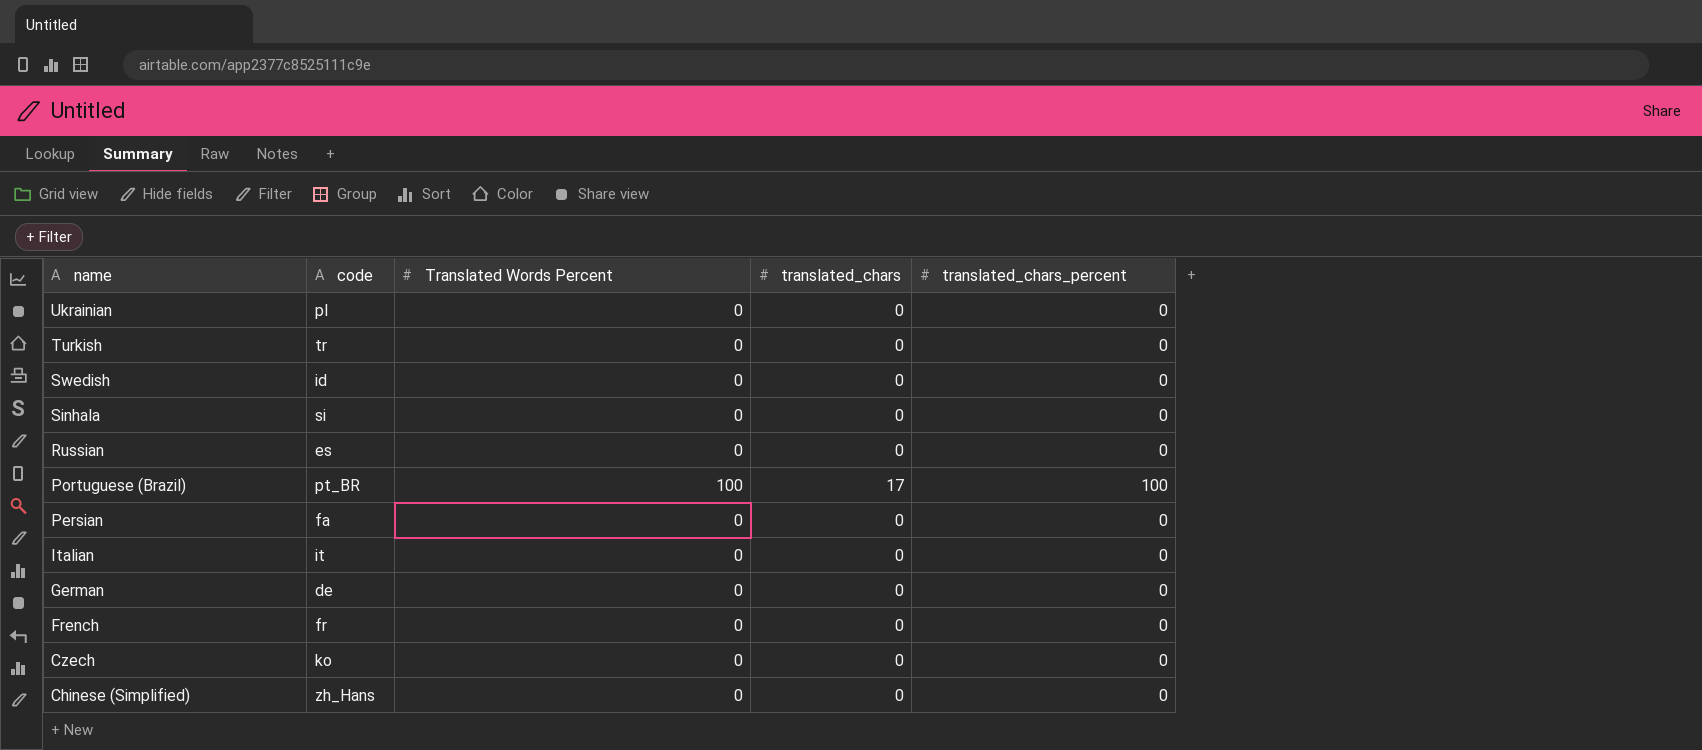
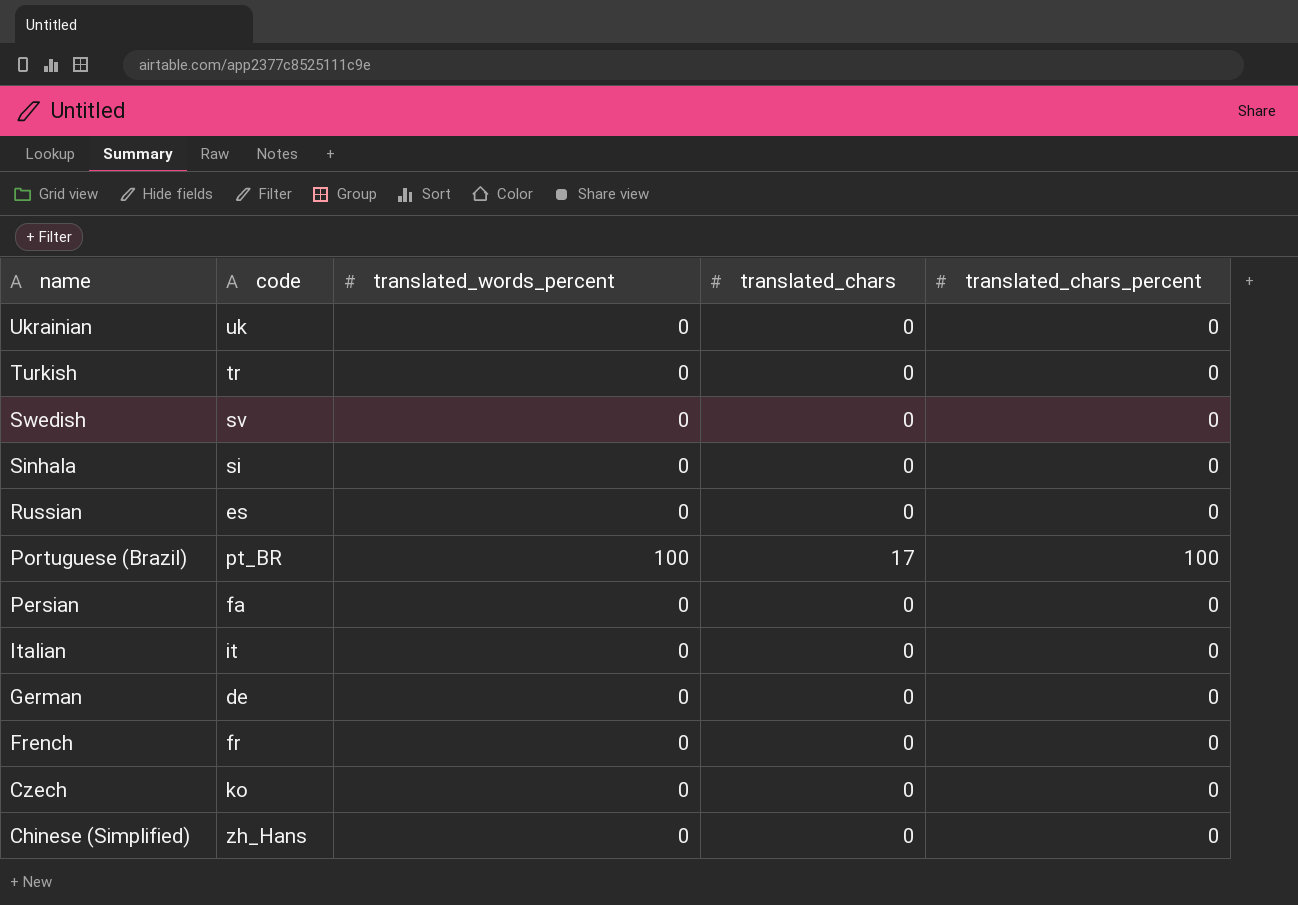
column name: Translated Words Percent -> translated_words_percent
Ukrainian | code: pl -> uk
Swedish | code: id -> sv

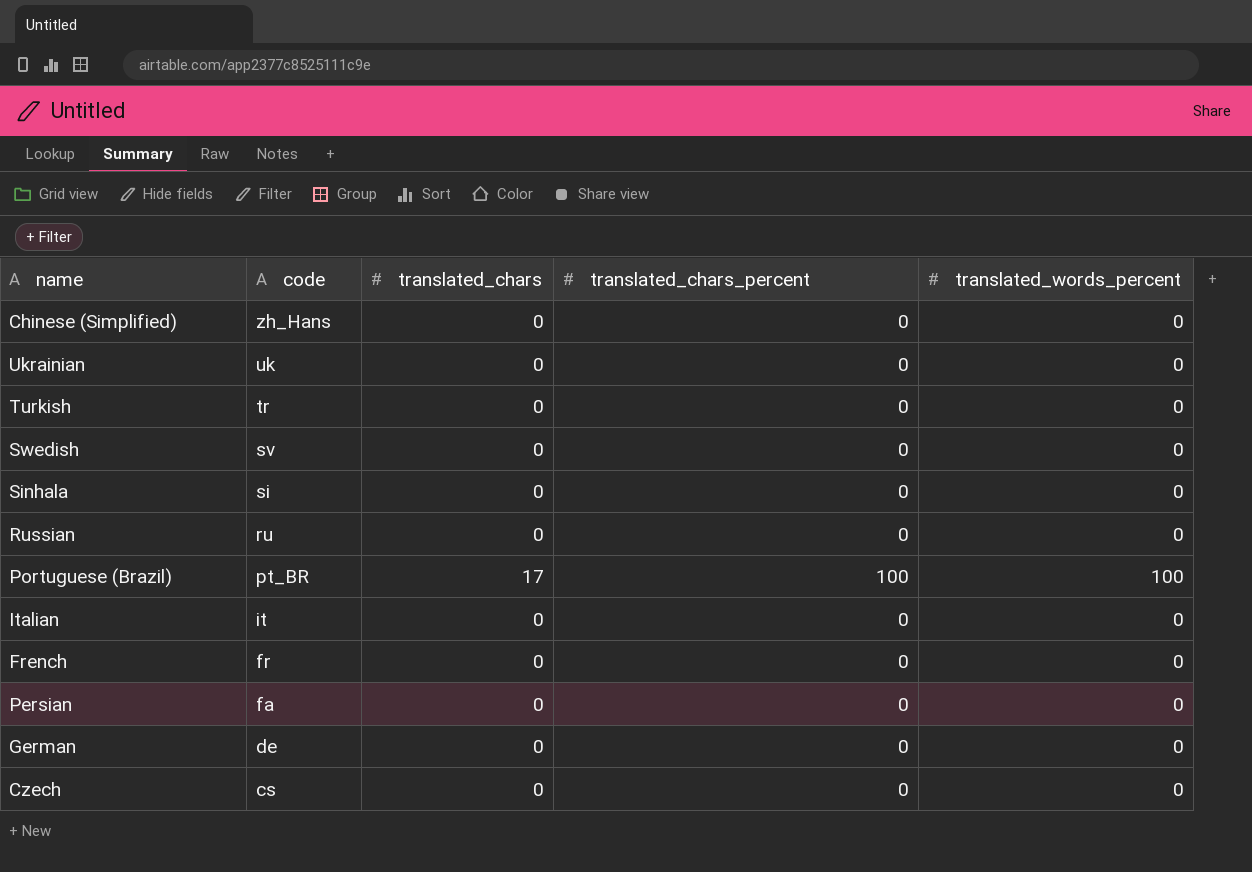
row order: name descending -> code descending
column translated_words_percent | position: 3 -> 5
Russian | code: es -> ru
Czech | code: ko -> cs

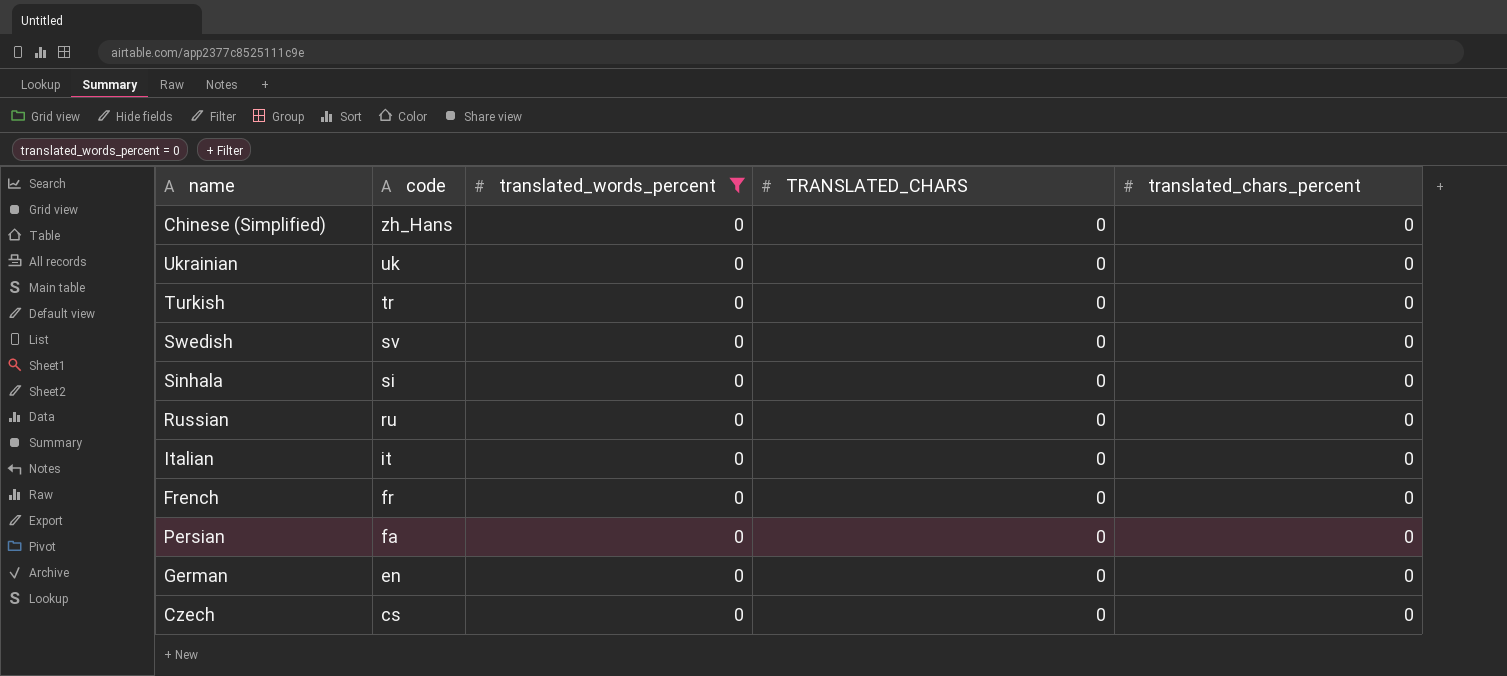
filter: none -> translated_words_percent = 0
column translated_words_percent | position: 5 -> 3
column name: translated_chars -> TRANSLATED_CHARS
German | code: de -> en

